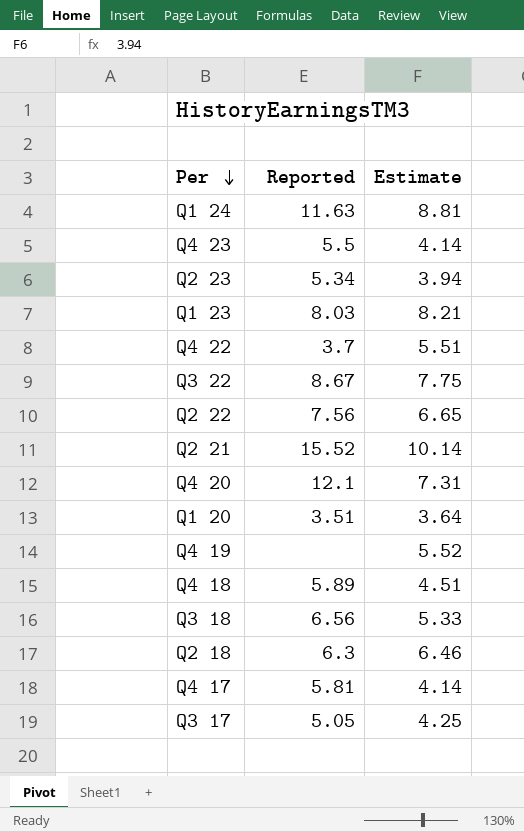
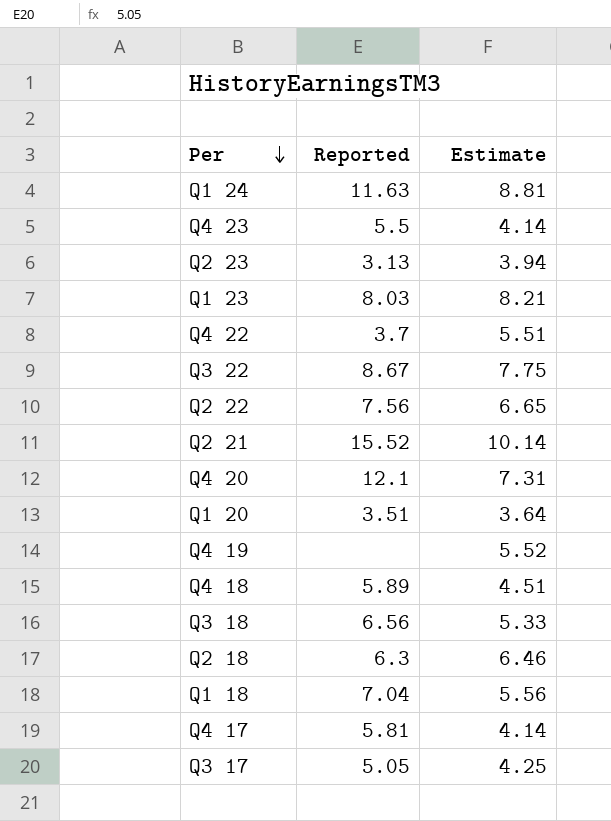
Q2 23 | Reported: 5.34 -> 3.13
row Q1 18: none -> 7.04 | 5.56

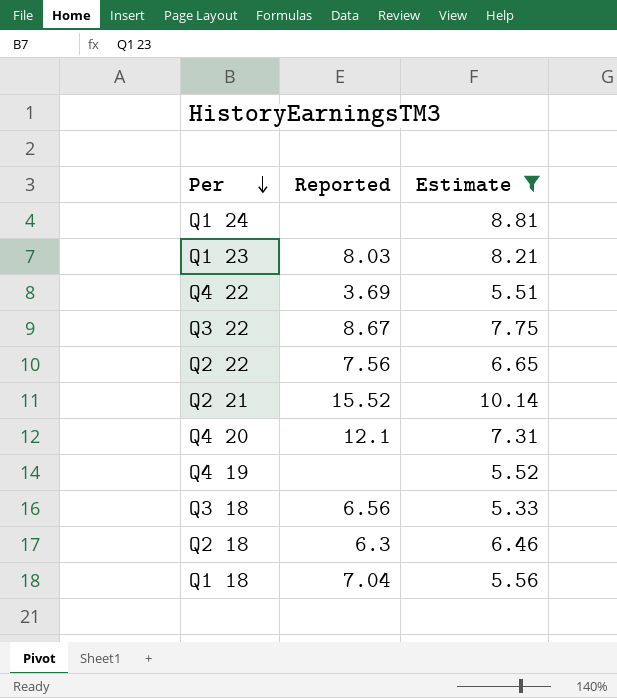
filter: none -> Estimate >= 5.33
Q1 24 | Reported: 11.63 -> none
Q4 22 | Reported: 3.7 -> 3.69

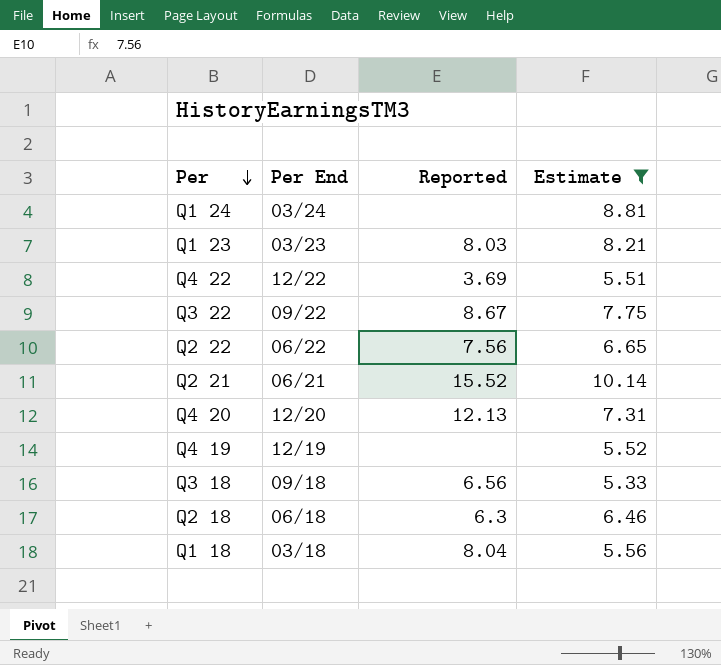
column Per End | position: none -> 2
Q4 20 | Reported: 12.1 -> 12.13
Q1 18 | Reported: 7.04 -> 8.04

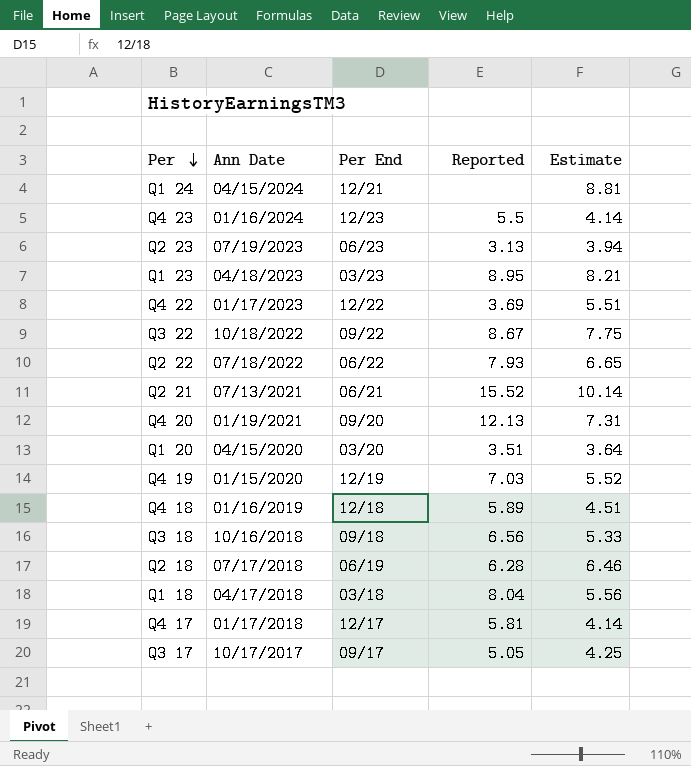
filter: Estimate >= 5.33 -> none
column Ann Date | position: none -> 2
Q1 24 | Per End: 03/24 -> 12/21
Q1 23 | Reported: 8.03 -> 8.95
Q2 22 | Reported: 7.56 -> 7.93
Q4 20 | Per End: 12/20 -> 09/20
Q4 19 | Reported: none -> 7.03
Q2 18 | Per End: 06/18 -> 06/19
Q2 18 | Reported: 6.3 -> 6.28

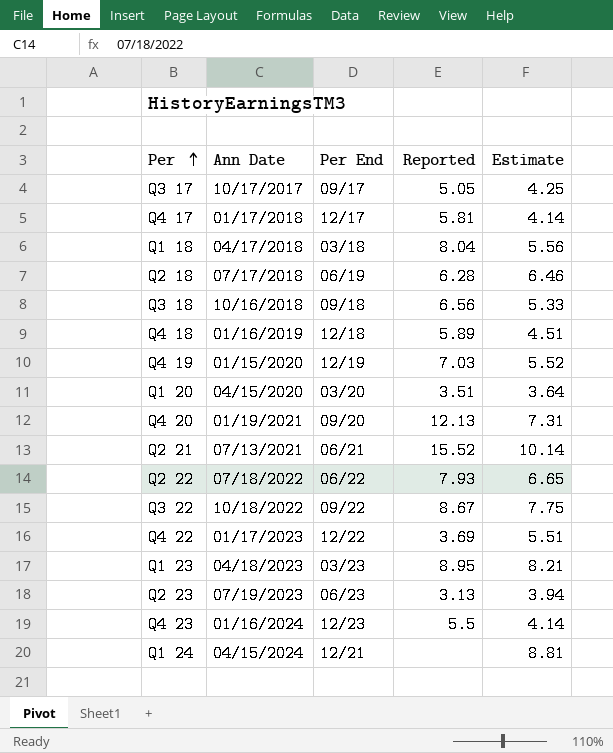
row order: Per descending -> Per ascending

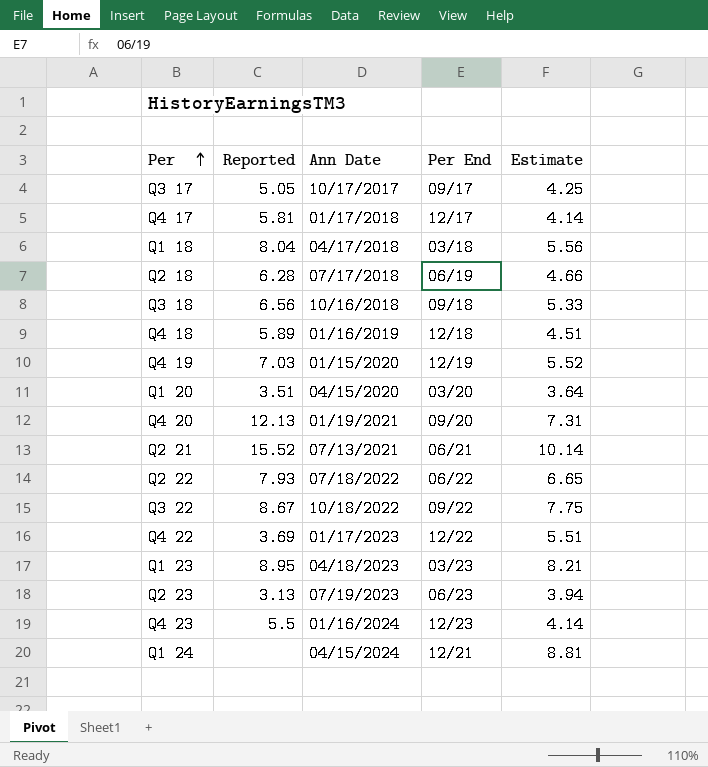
column Reported | position: 4 -> 2
Q2 18 | Estimate: 6.46 -> 4.66

